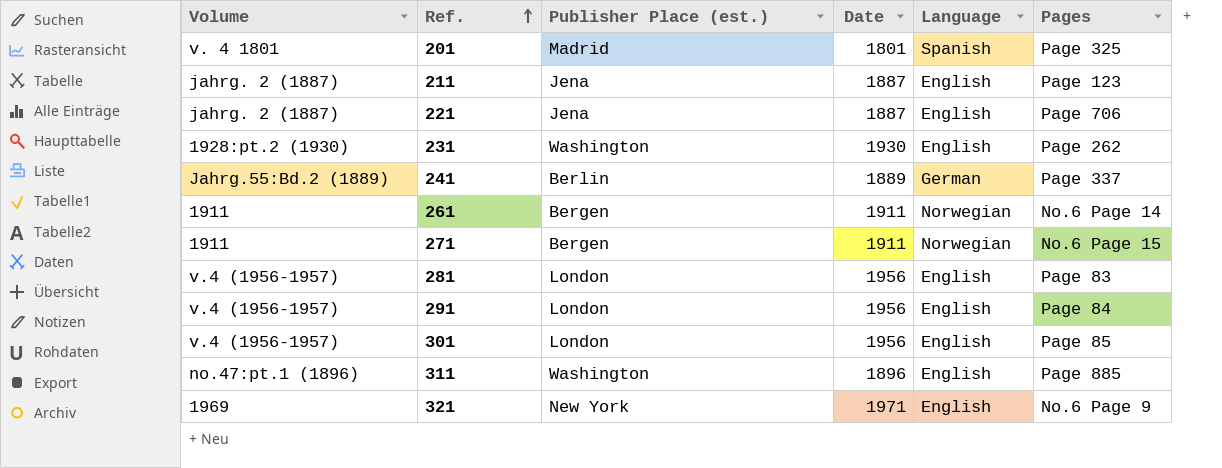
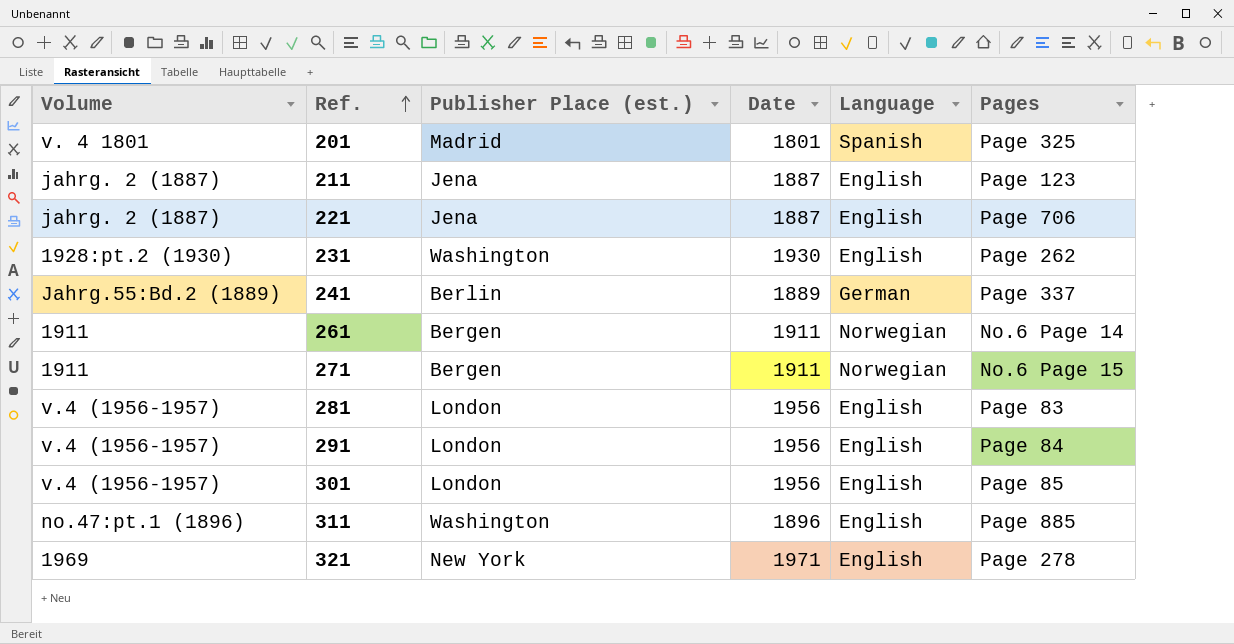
321 | Pages: No.6 Page 9 -> Page 278

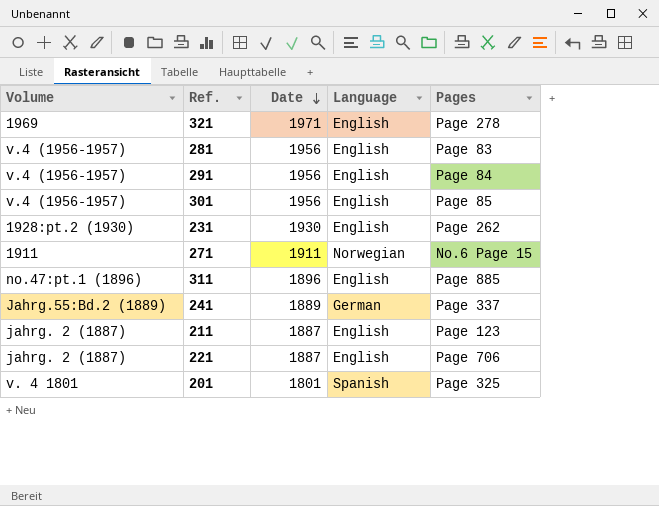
row order: Ref. ascending -> Date descending
column Publisher Place (est.) | position: 3 -> none
row 261: 1911 | Bergen | 1911 | Norwegian | No.6 Page 14 -> none

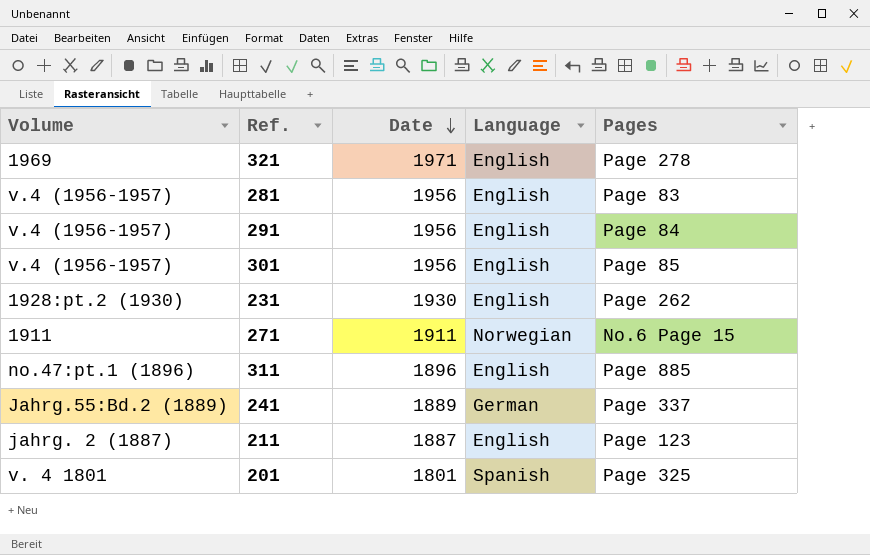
row 221: jahrg. 2 (1887) | 1887 | English | Page 706 -> none

